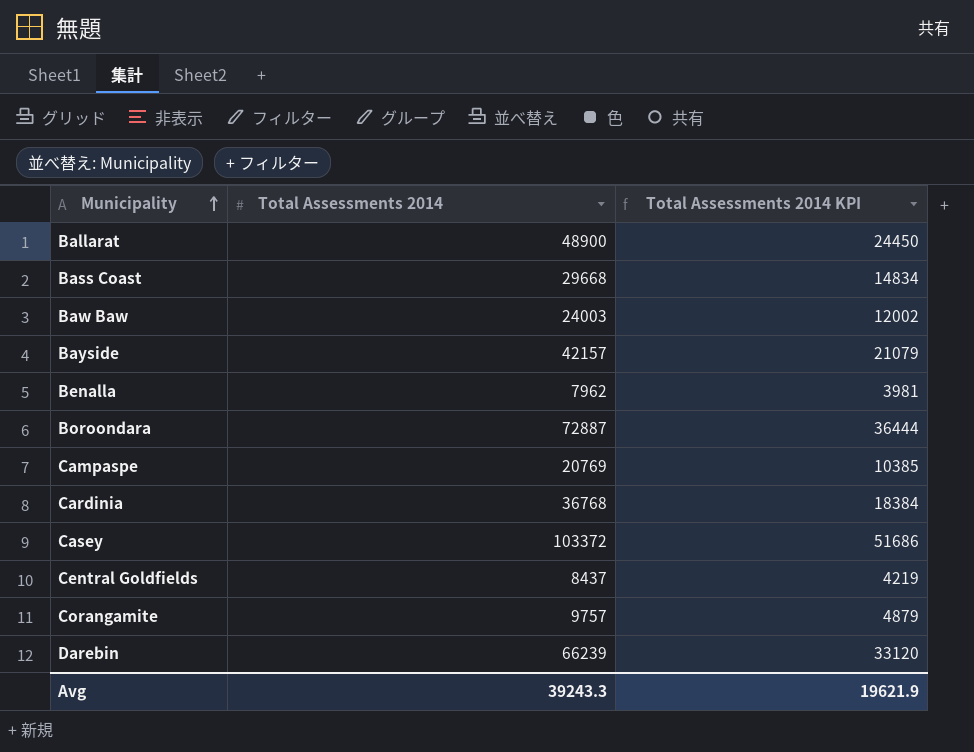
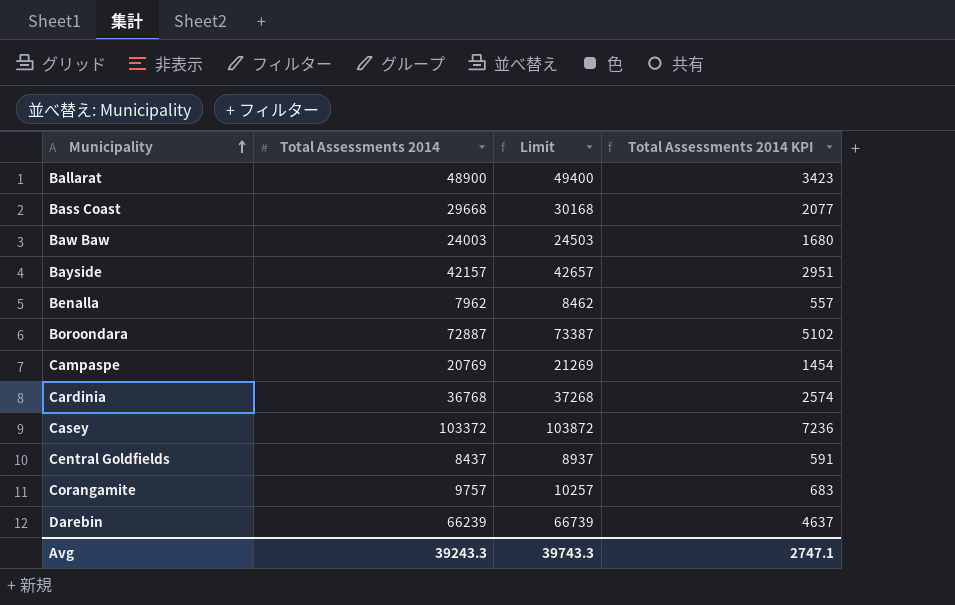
column Limit | formula: none -> [Total Assessments 2014] + 500
column Total Assessments 2014 KPI | formula: [Total Assessments 2014] * 0.5 -> [Total Assessments 2014] * 0.07
Avg | Total Assessments 2014 KPI: 19621.9 -> 2747.1

